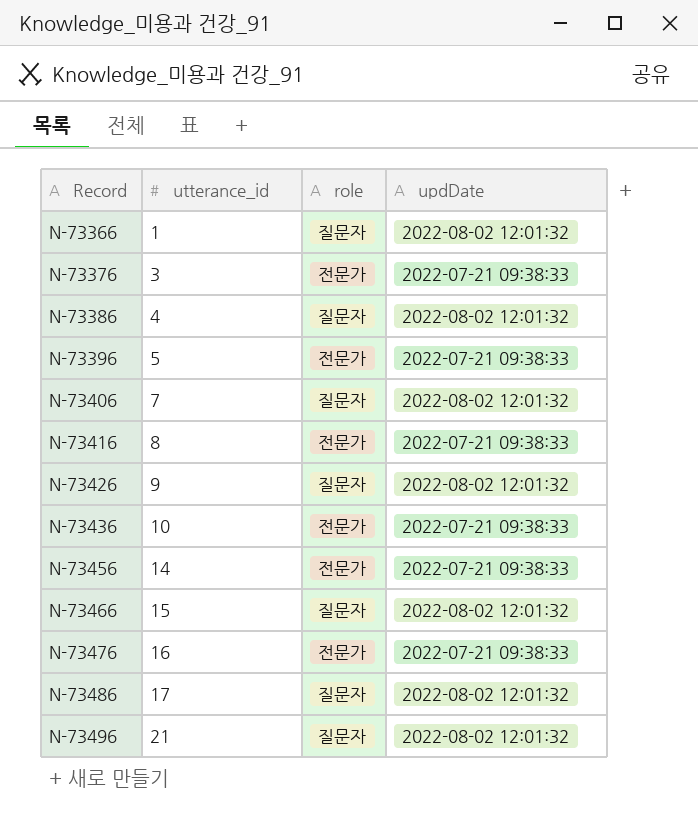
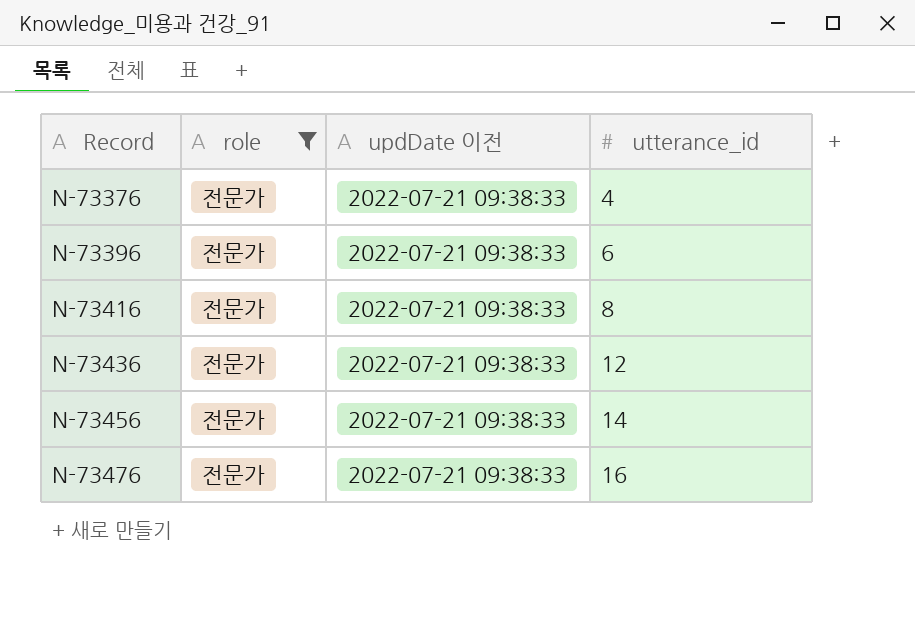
filter: none -> role = 전문가
column name: updDate -> updDate 이전
column utterance_id | position: 2 -> 4
N-73376 | utterance_id: 3 -> 4
N-73396 | utterance_id: 5 -> 6
N-73436 | utterance_id: 10 -> 12

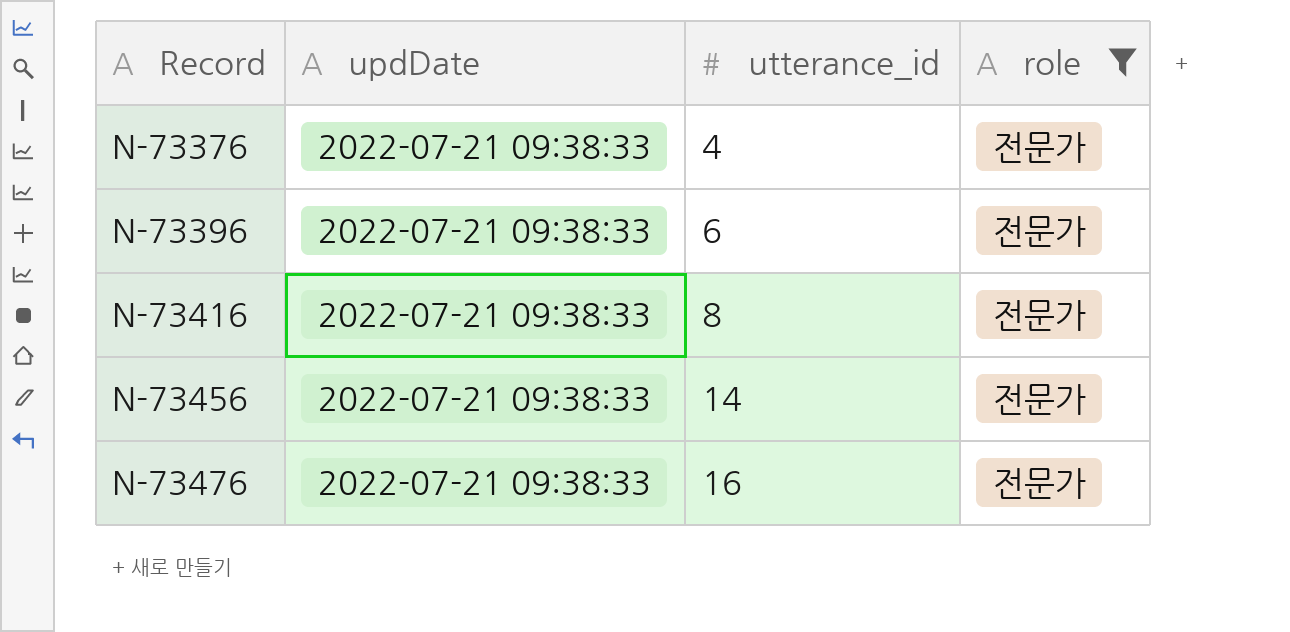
column name: updDate 이전 -> updDate
column role | position: 2 -> 4
row N-73436: 전문가 | 2022-07-21 09:38:33 | 12 -> none

